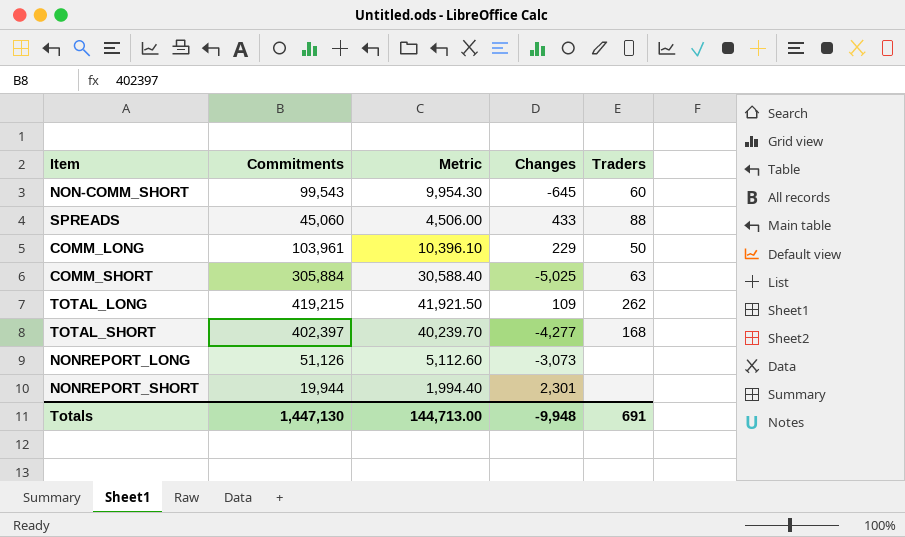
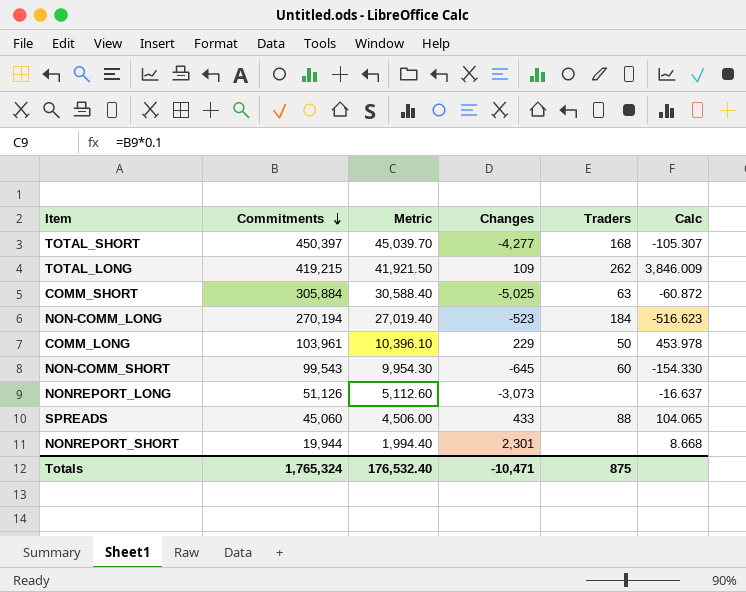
row order: none -> Commitments descending
column Calc | formula: none -> [Commitments] / [Changes]
TOTAL_SHORT | Commitments: 402,397 -> 450,397
TOTAL_SHORT | Metric: 40,239.70 -> 45,039.70
row NON-COMM_LONG: none -> 270,194 | 27,019.40 | -523 | 184 | -516.623
Totals | Commitments: 1,447,130 -> 1,765,324
Totals | Metric: 144,713.00 -> 176,532.40
Totals | Changes: -9,948 -> -10,471
Totals | Traders: 691 -> 875

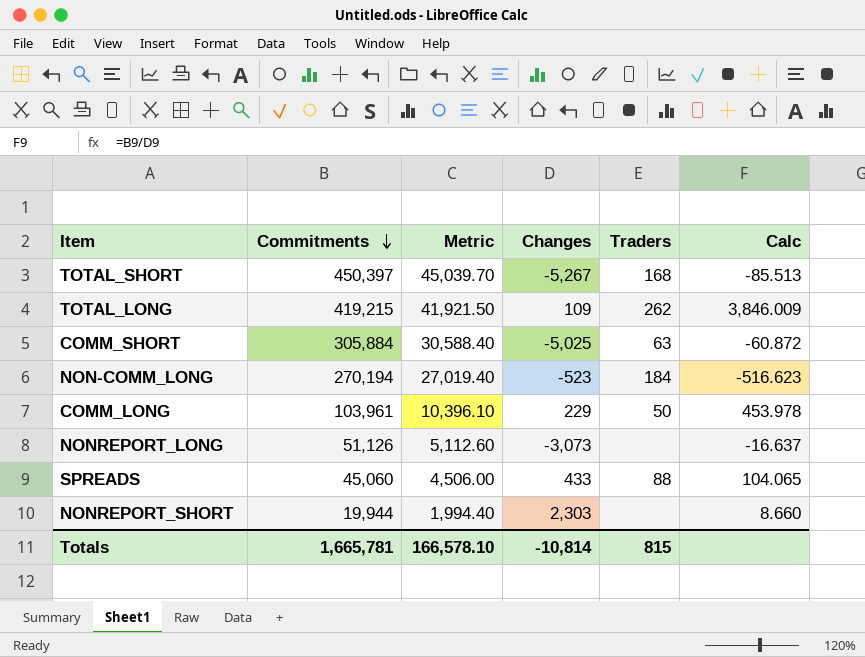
row NON-COMM_SHORT: 99,543 | 9,954.30 | -645 | 60 | -154.330 -> none
TOTAL_SHORT | Changes: -4,277 -> -5,267
TOTAL_SHORT | Calc: -105.307 -> -85.513
NONREPORT_SHORT | Changes: 2,301 -> 2,303
NONREPORT_SHORT | Calc: 8.668 -> 8.660
Totals | Commitments: 1,765,324 -> 1,665,781
Totals | Metric: 176,532.40 -> 166,578.10
Totals | Changes: -10,471 -> -10,814
Totals | Traders: 875 -> 815

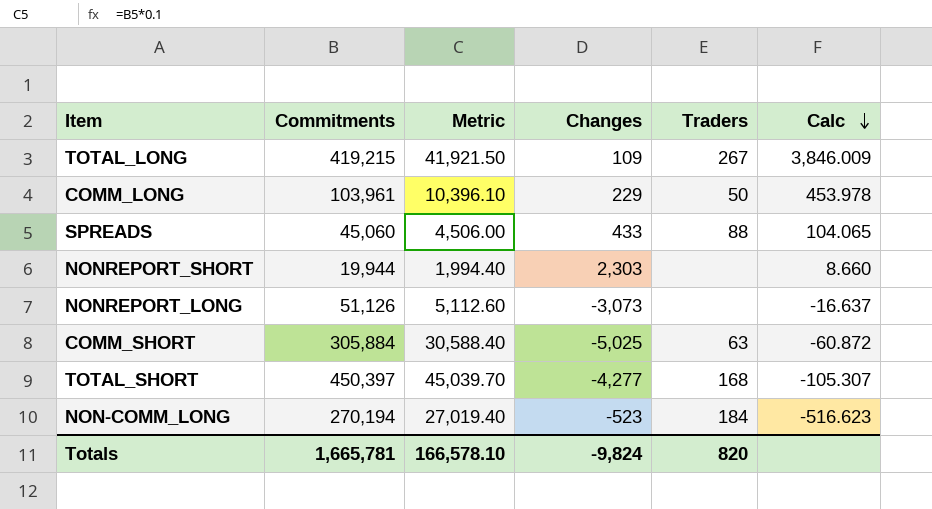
row order: Commitments descending -> Calc descending
TOTAL_LONG | Traders: 262 -> 267
TOTAL_SHORT | Changes: -5,267 -> -4,277
TOTAL_SHORT | Calc: -85.513 -> -105.307
Totals | Changes: -10,814 -> -9,824
Totals | Traders: 815 -> 820

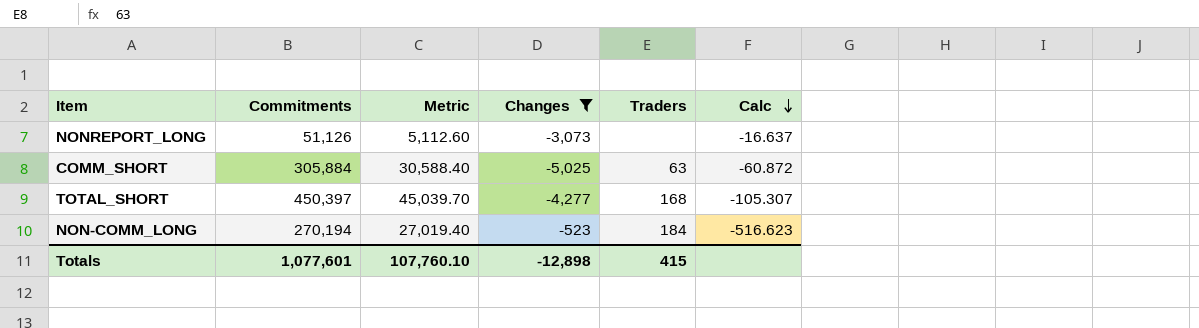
filter: none -> Changes <= -523
Totals | Commitments: 1,665,781 -> 1,077,601
Totals | Metric: 166,578.10 -> 107,760.10
Totals | Changes: -9,824 -> -12,898
Totals | Traders: 820 -> 415

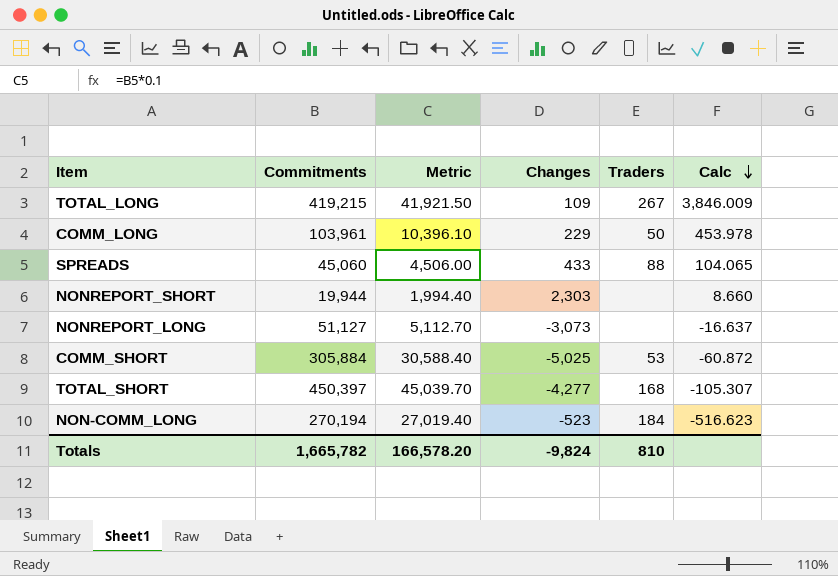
filter: Changes <= -523 -> none
NONREPORT_LONG | Commitments: 51,126 -> 51,127
NONREPORT_LONG | Metric: 5,112.60 -> 5,112.70
COMM_SHORT | Traders: 63 -> 53
Totals | Commitments: 1,077,601 -> 1,665,782
Totals | Metric: 107,760.10 -> 166,578.20
Totals | Changes: -12,898 -> -9,824
Totals | Traders: 415 -> 810

